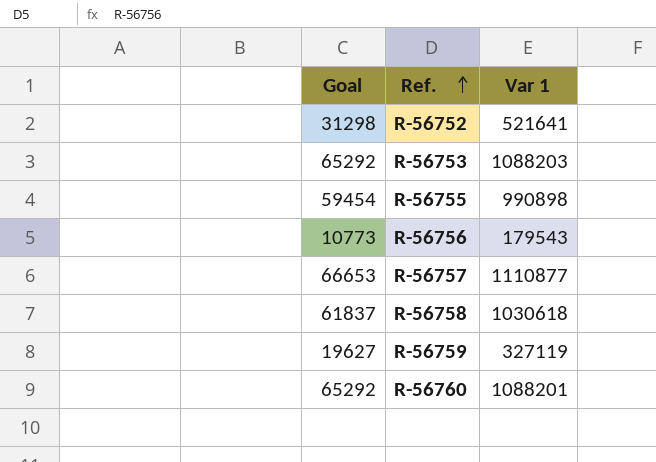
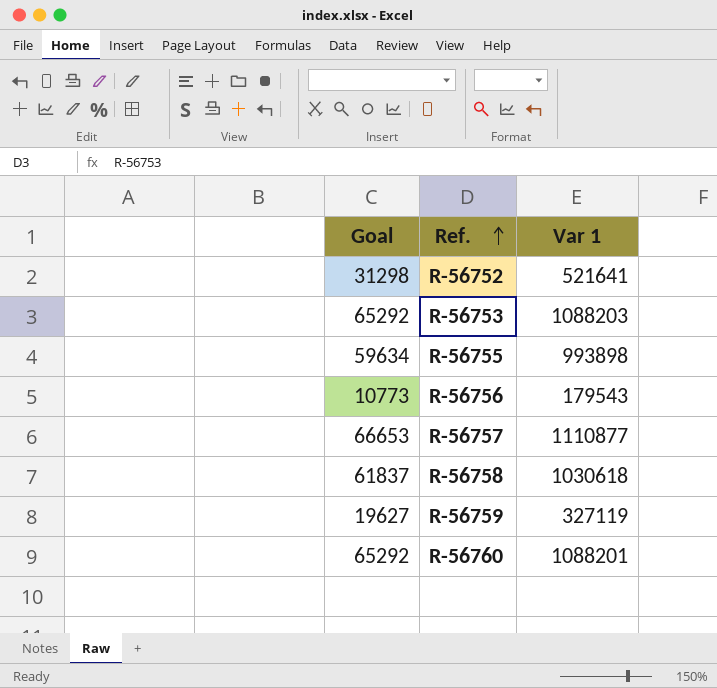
R-56755 | Goal: 59454 -> 59634
R-56755 | Var 1: 990898 -> 993898

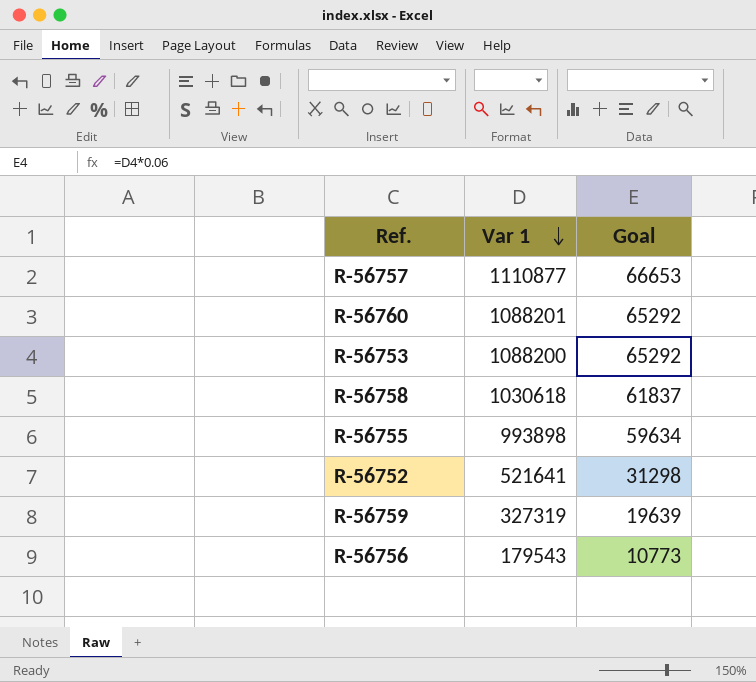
row order: Ref. ascending -> Var 1 descending
column Goal | position: 1 -> 3
R-56753 | Var 1: 1088203 -> 1088200
R-56759 | Var 1: 327119 -> 327319
R-56759 | Goal: 19627 -> 19639

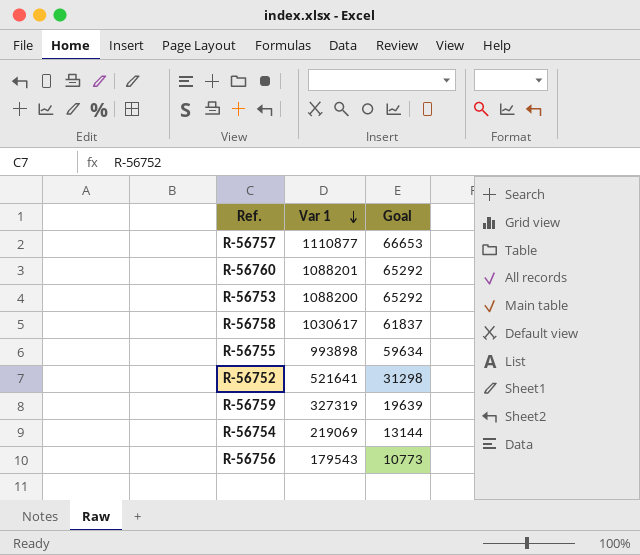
R-56758 | Var 1: 1030618 -> 1030617
row R-56754: none -> 219069 | 13144

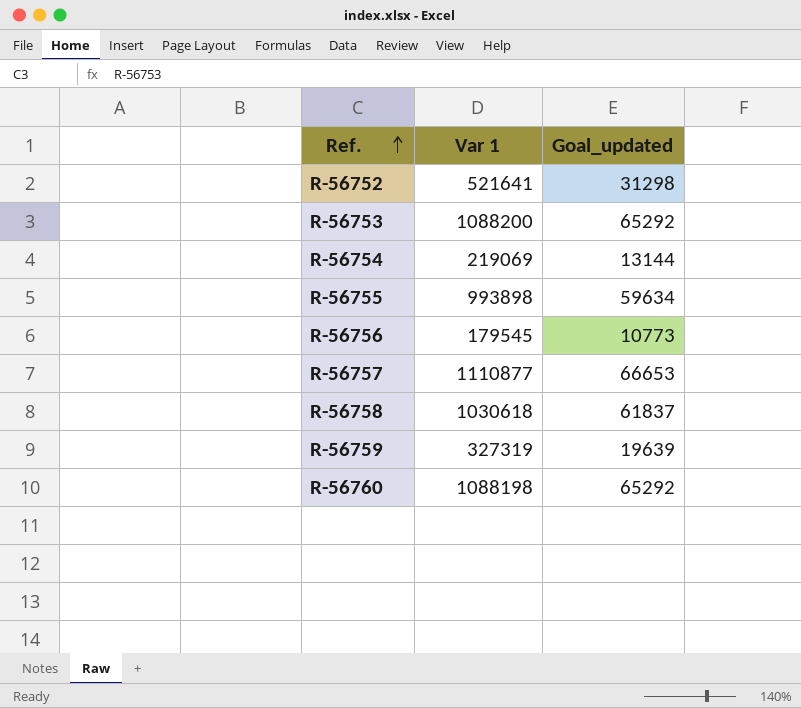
row order: Var 1 descending -> Ref. ascending
column name: Goal -> Goal_updated
R-56756 | Var 1: 179543 -> 179545
R-56758 | Var 1: 1030617 -> 1030618
R-56760 | Var 1: 1088201 -> 1088198

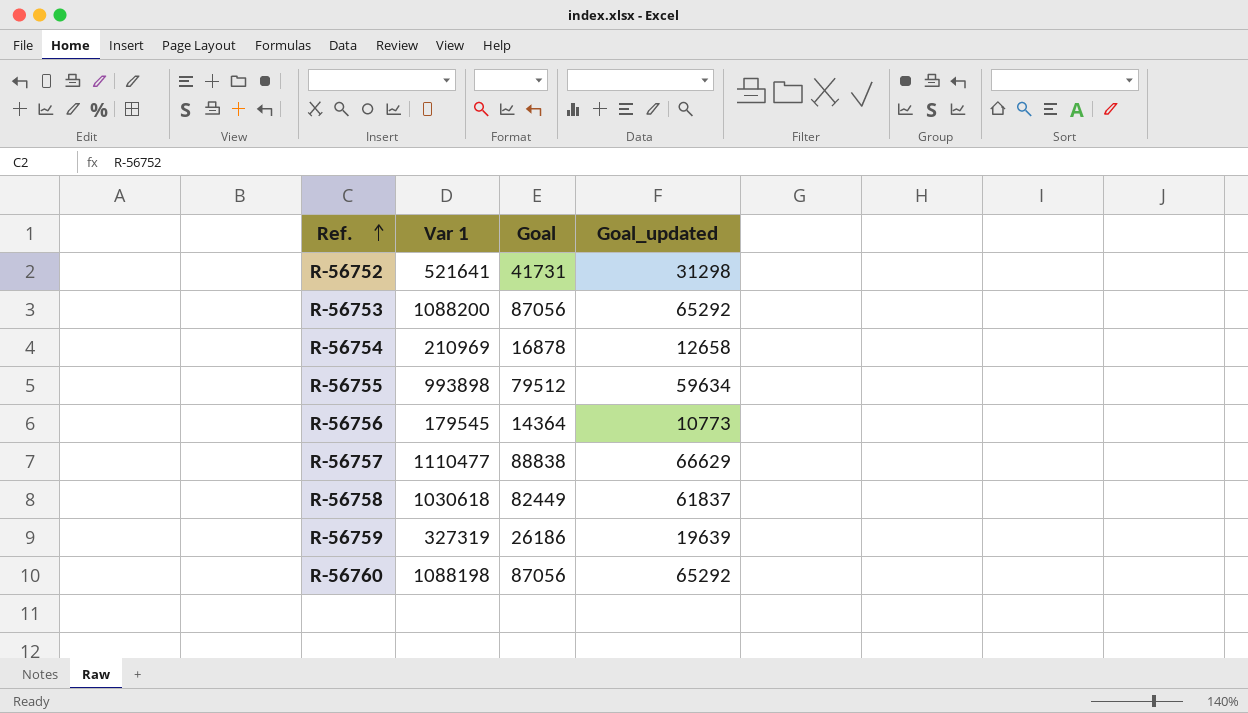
column Goal | formula: none -> [Var 1] * 0.08
R-56754 | Var 1: 219069 -> 210969
R-56754 | Goal_updated: 13144 -> 12658
R-56757 | Var 1: 1110877 -> 1110477
R-56757 | Goal_updated: 66653 -> 66629

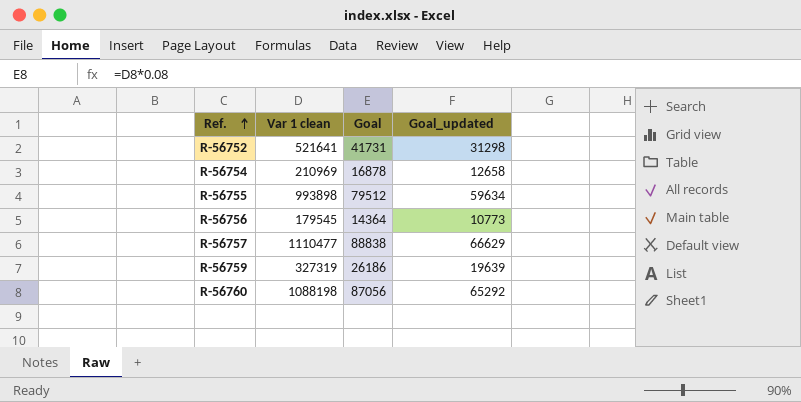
column name: Var 1 -> Var 1 clean
row R-56753: 1088200 | 87056 | 65292 -> none
row R-56758: 1030618 | 82449 | 61837 -> none

